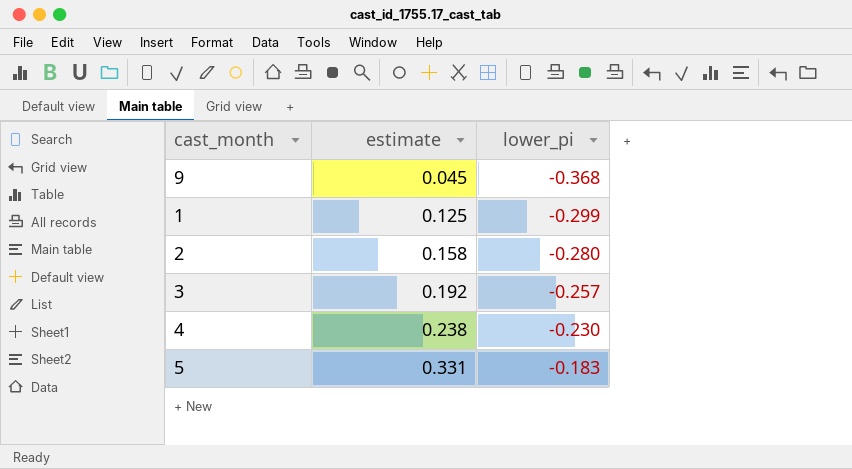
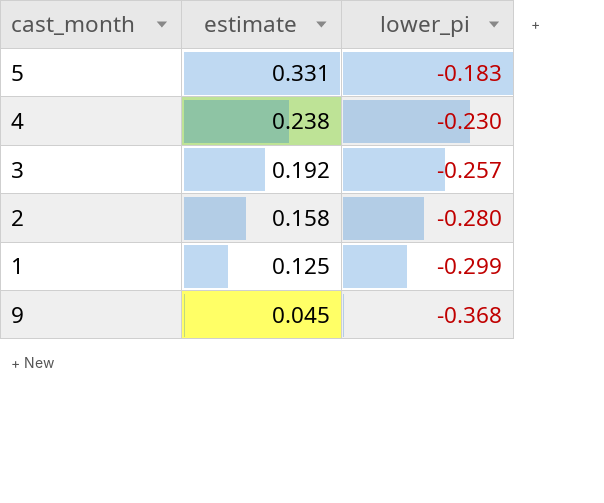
row order: estimate ascending -> estimate descending

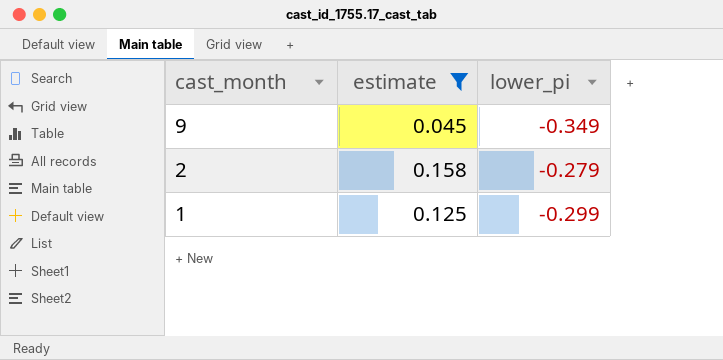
filter: none -> estimate <= 0.158
row order: estimate descending -> cast_month descending
9 | lower_pi: -0.368 -> -0.349
2 | lower_pi: -0.280 -> -0.279

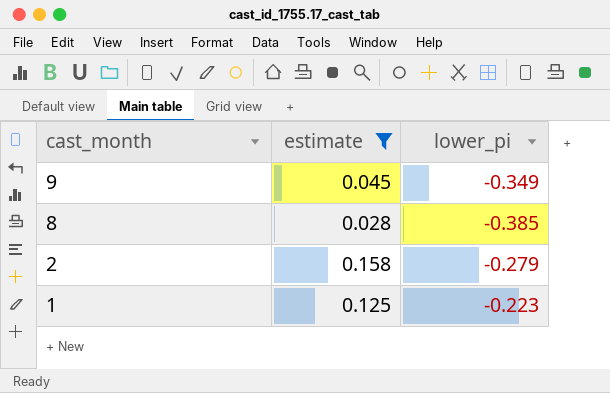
row 8: none -> 0.028 | -0.385
1 | lower_pi: -0.299 -> -0.223

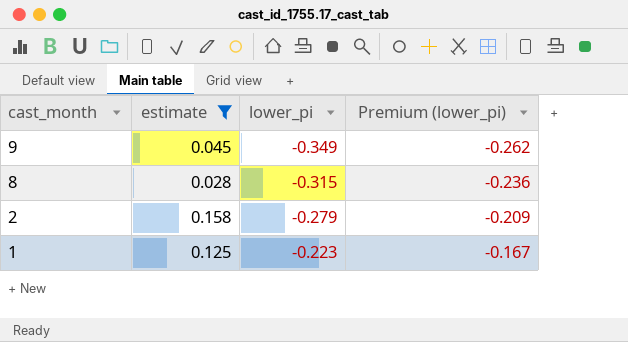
column Premium (lower_pi) | formula: none -> [lower_pi] * 0.75
8 | lower_pi: -0.385 -> -0.315

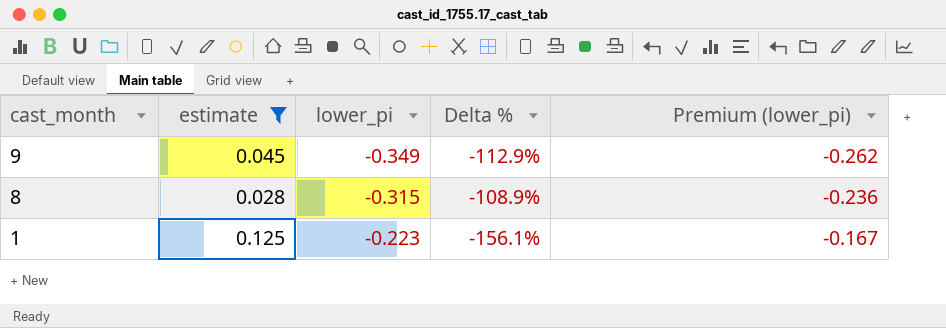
column Delta % | formula: none -> ([estimate] - [lower_pi]) / [lower_pi]
row 2: 0.158 | -0.279 | -0.209 -> none

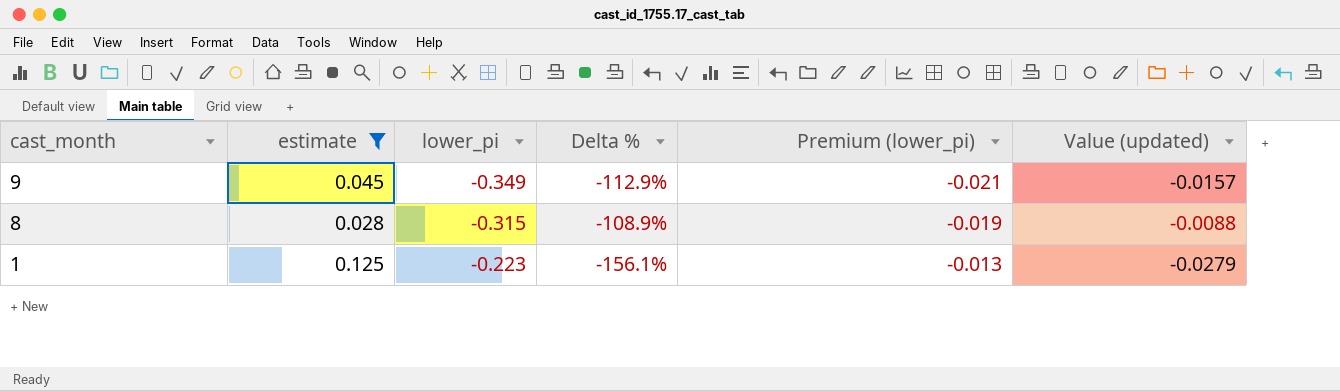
column Premium (lower_pi) | formula: [lower_pi] * 0.75 -> [lower_pi] * 0.06
column Value (updated) | formula: none -> [estimate] * [lower_pi]

